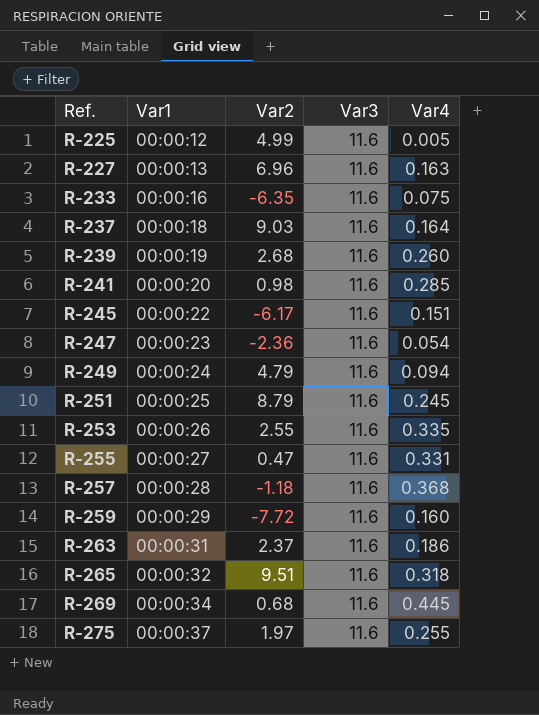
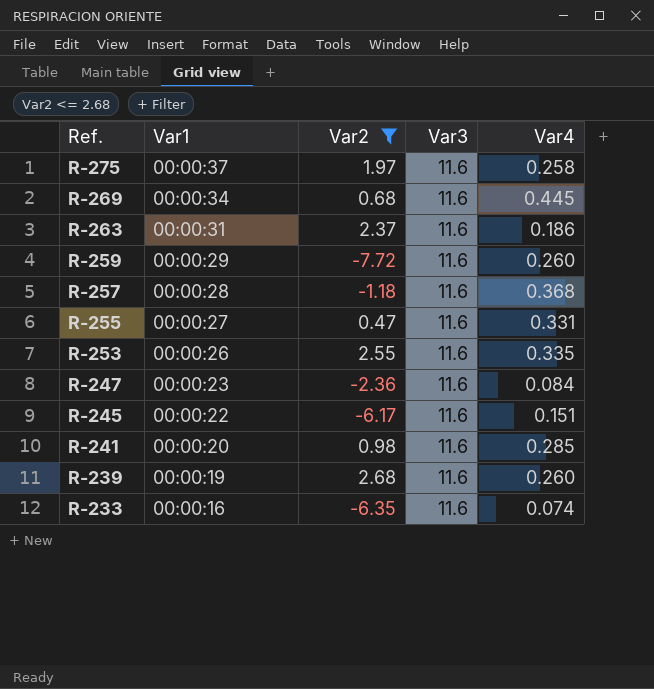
filter: none -> Var2 <= 2.68
row order: Ref. ascending -> Ref. descending
R-275 | Var4: 0.255 -> 0.258
R-259 | Var4: 0.160 -> 0.260
R-247 | Var4: 0.054 -> 0.084
R-233 | Var4: 0.075 -> 0.074

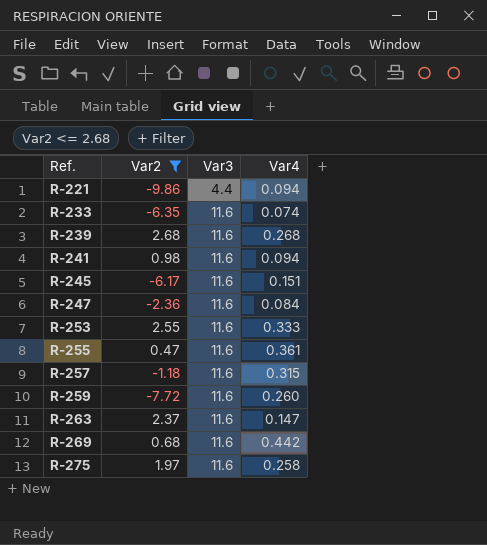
row order: Ref. descending -> Ref. ascending
column Var1 | position: 2 -> none
row R-221: none -> -9.86 | 4.4 | 0.094
R-239 | Var4: 0.260 -> 0.268
R-241 | Var4: 0.285 -> 0.094
R-253 | Var4: 0.335 -> 0.333
R-255 | Var4: 0.331 -> 0.361
R-257 | Var4: 0.368 -> 0.315
R-263 | Var4: 0.186 -> 0.147
R-269 | Var4: 0.445 -> 0.442

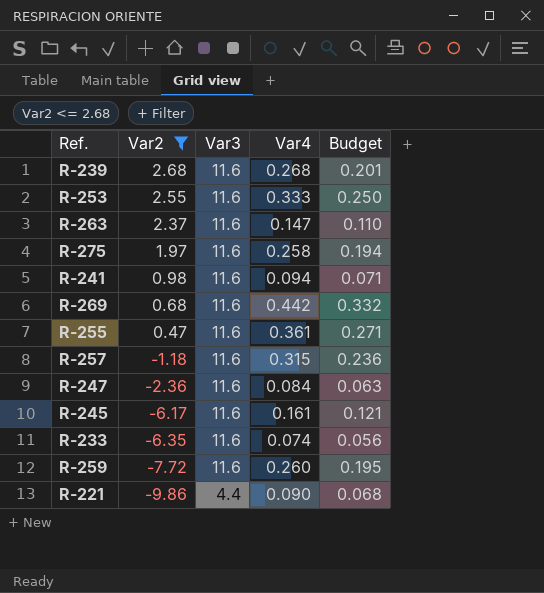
row order: Ref. ascending -> Var2 descending
column Budget | formula: none -> [Var4] * 0.75
R-245 | Var4: 0.151 -> 0.161
R-221 | Var4: 0.094 -> 0.090

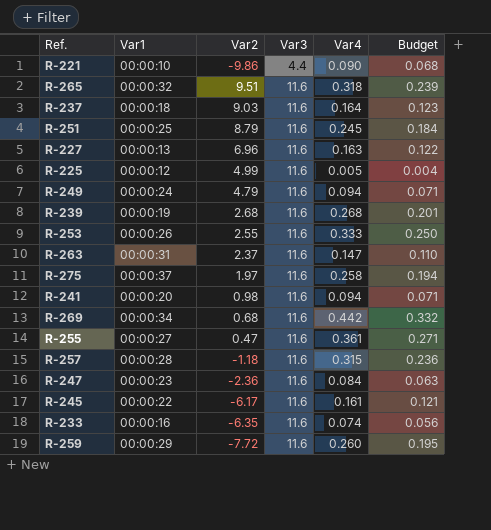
filter: Var2 <= 2.68 -> none
row order: Var2 descending -> Var3 ascending
column Var1 | position: none -> 2

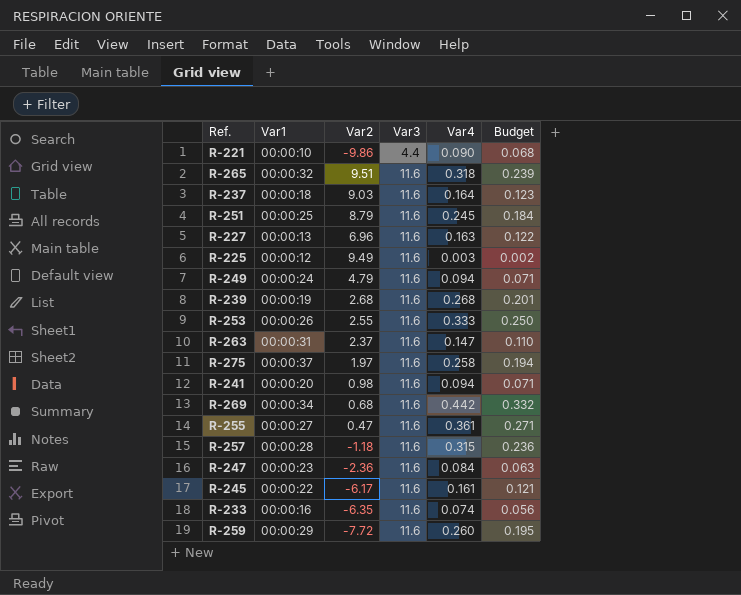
R-225 | Var2: 4.99 -> 9.49
R-225 | Var4: 0.005 -> 0.003
R-225 | Budget: 0.004 -> 0.002

